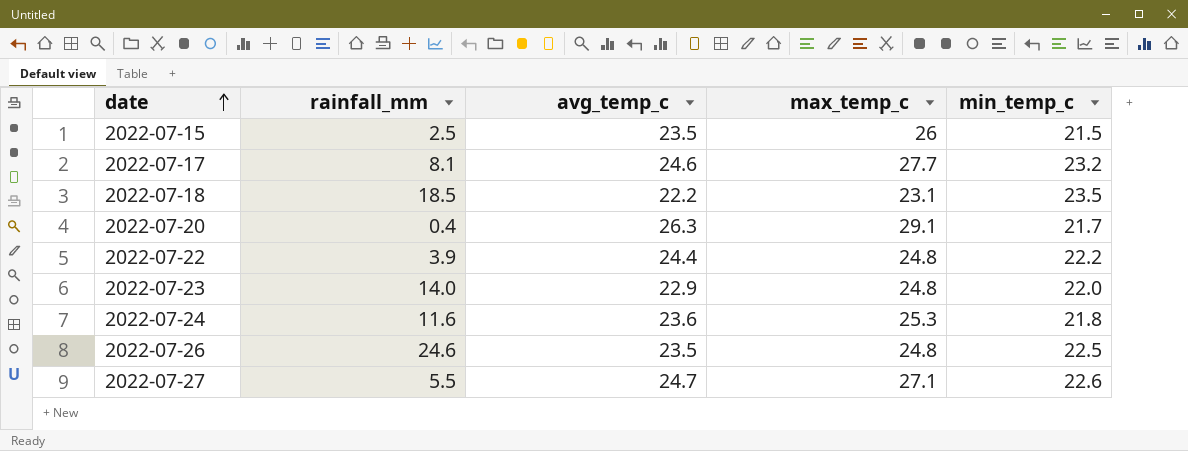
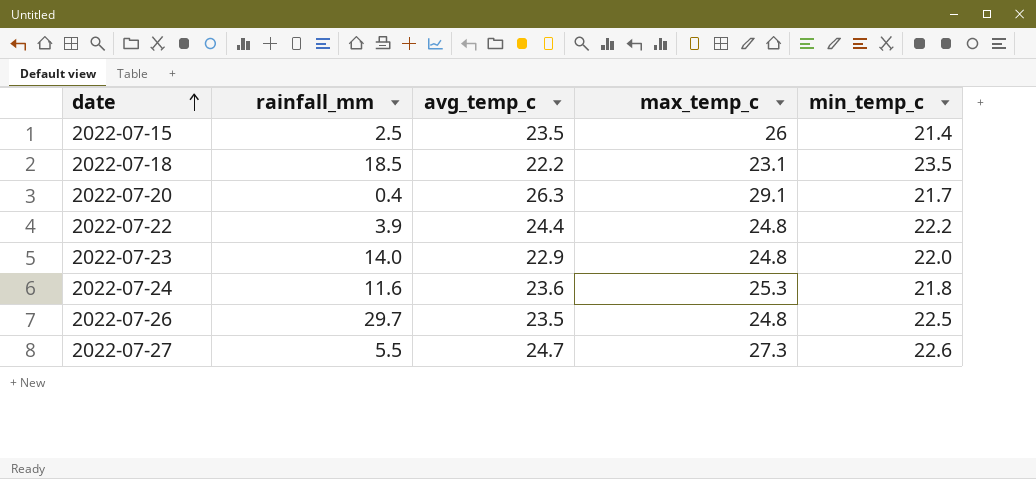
row 2022-07-17: 8.1 | 24.6 | 27.7 | 23.2 -> none
2022-07-15 | min_temp_c: 21.5 -> 21.4
2022-07-26 | rainfall_mm: 24.6 -> 29.7
2022-07-27 | max_temp_c: 27.1 -> 27.3

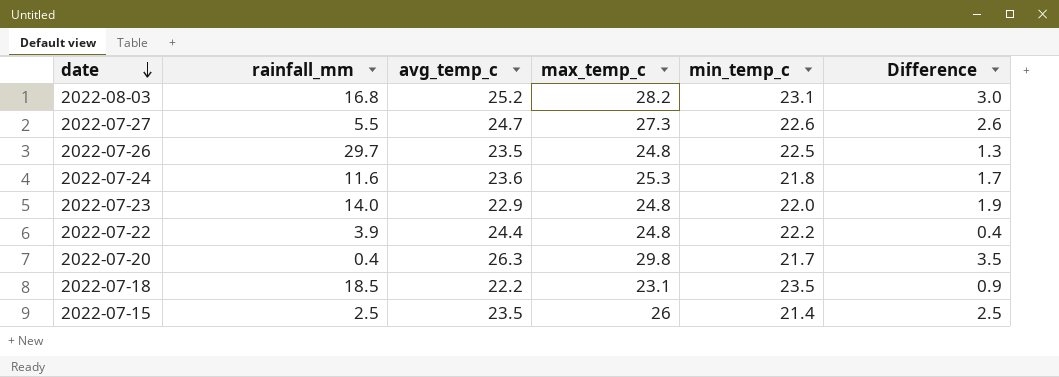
row order: date ascending -> date descending
column Difference | formula: none -> [max_temp_c] - [avg_temp_c]
row 2022-08-03: none -> 16.8 | 25.2 | 28.2 | 23.1 | 3.0
2022-07-20 | max_temp_c: 29.1 -> 29.8

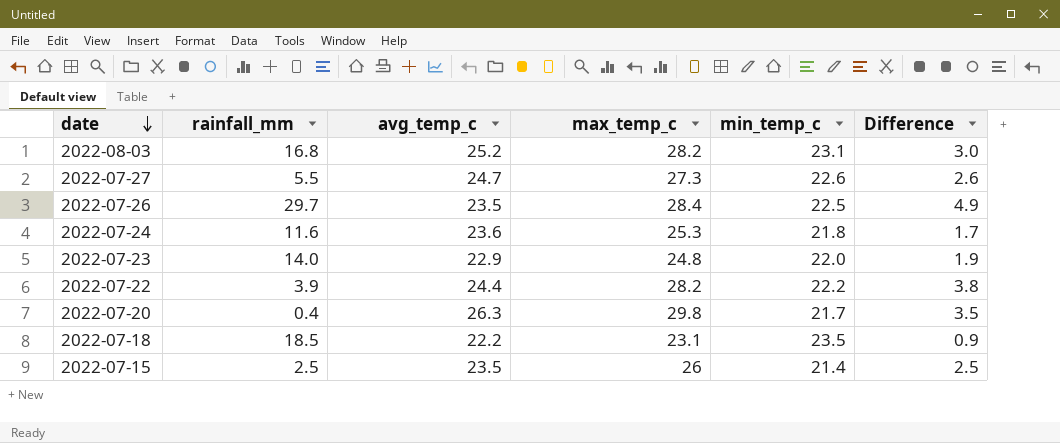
2022-07-26 | max_temp_c: 24.8 -> 28.4
2022-07-26 | Difference: 1.3 -> 4.9
2022-07-22 | max_temp_c: 24.8 -> 28.2
2022-07-22 | Difference: 0.4 -> 3.8

